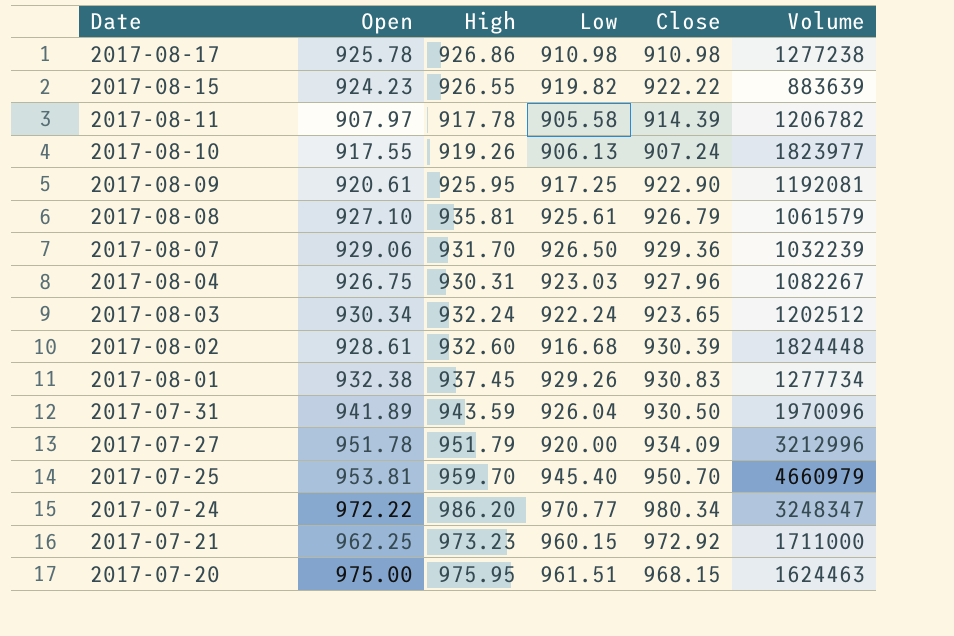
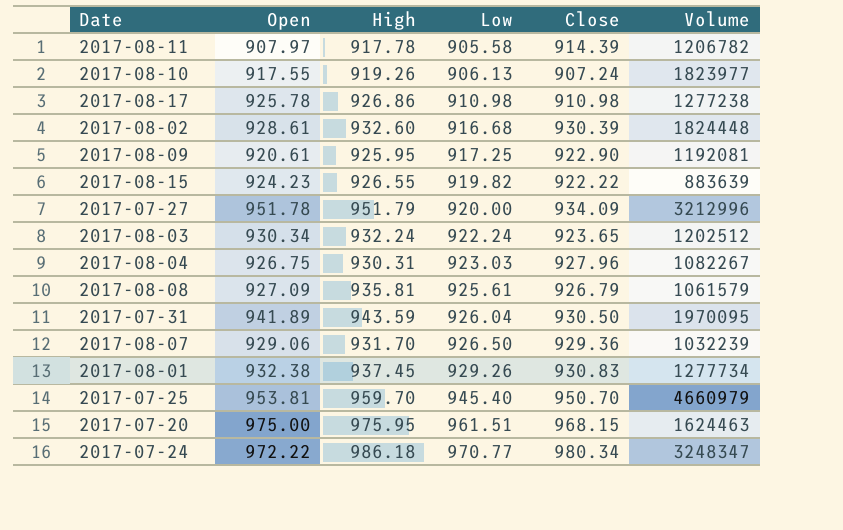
row order: Date descending -> Low ascending
row 2017-07-21: 962.25 | 973.23 | 960.15 | 972.92 | 1711000 -> none
2017-08-08 | Open: 927.10 -> 927.09
2017-07-31 | Volume: 1970096 -> 1970095
2017-07-24 | High: 986.20 -> 986.18

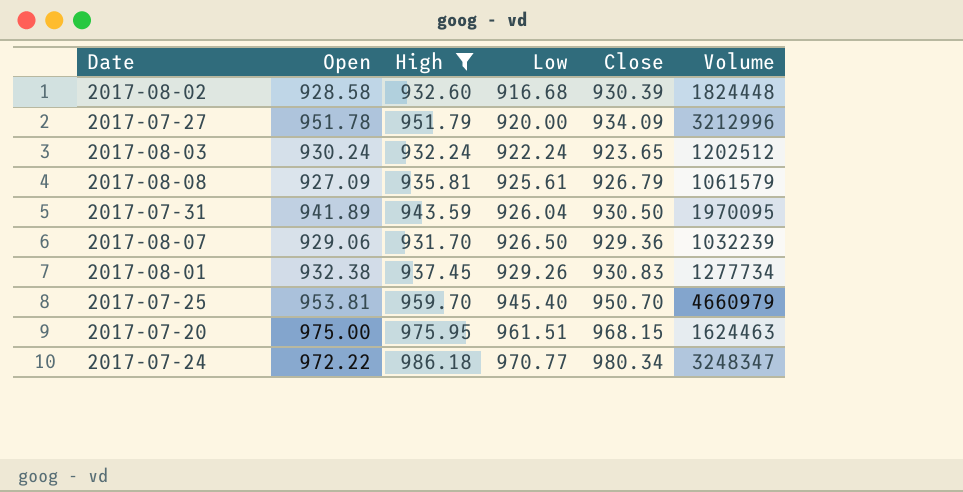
filter: none -> High >= 931.70
2017-08-02 | Open: 928.61 -> 928.58
2017-08-03 | Open: 930.34 -> 930.24

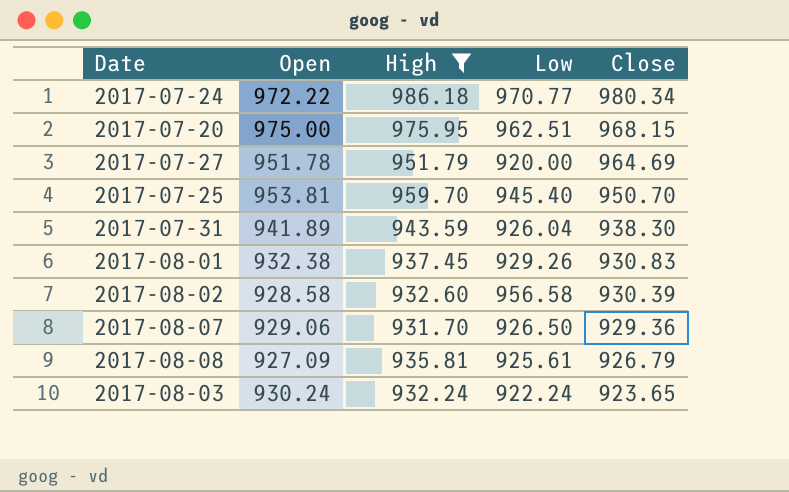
row order: Low ascending -> Close descending
column Volume | position: 6 -> none
2017-07-20 | Low: 961.51 -> 962.51
2017-07-27 | Close: 934.09 -> 964.69
2017-07-31 | Close: 930.50 -> 938.30
2017-08-02 | Low: 916.68 -> 956.58

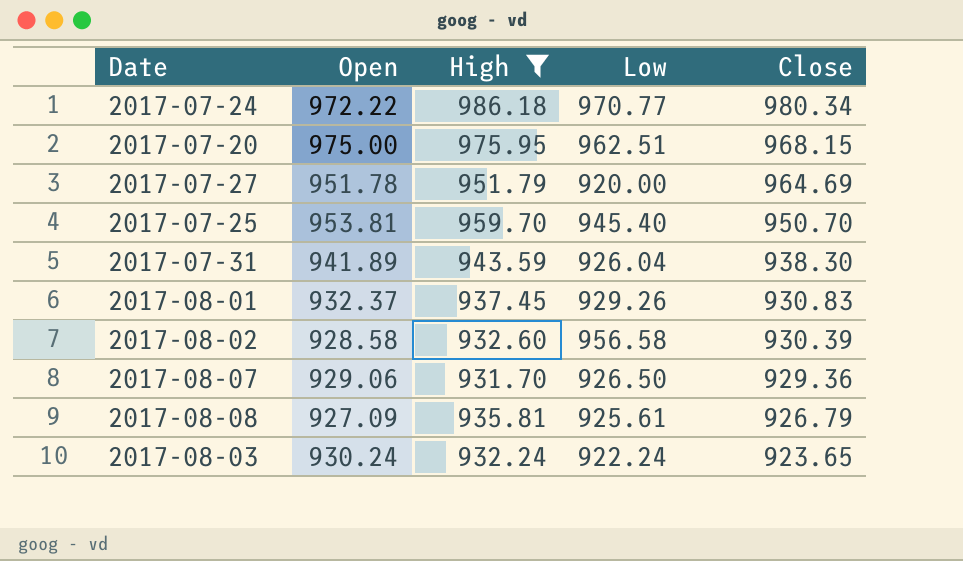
2017-08-01 | Open: 932.38 -> 932.37

